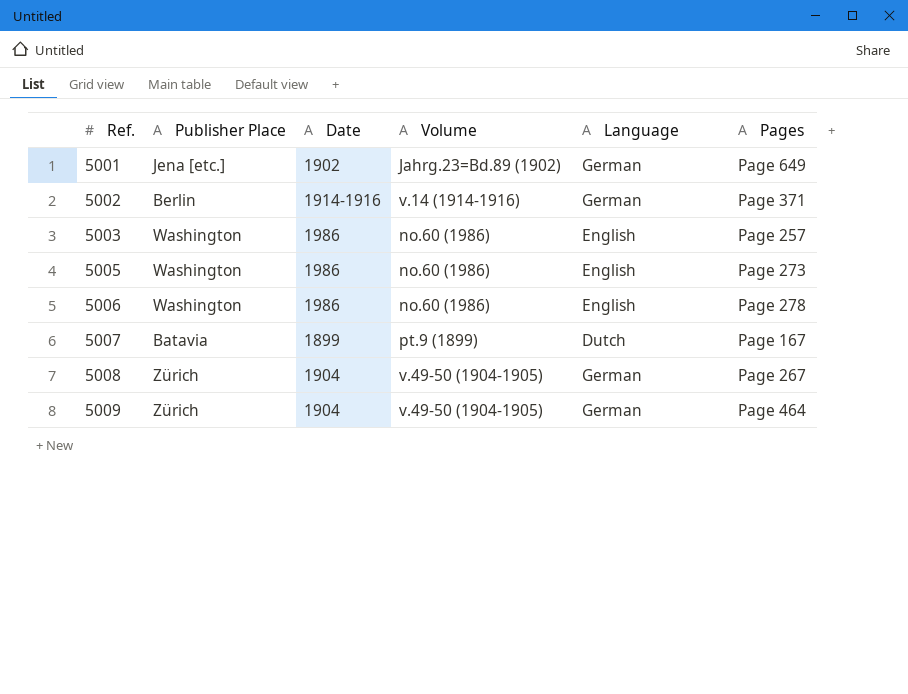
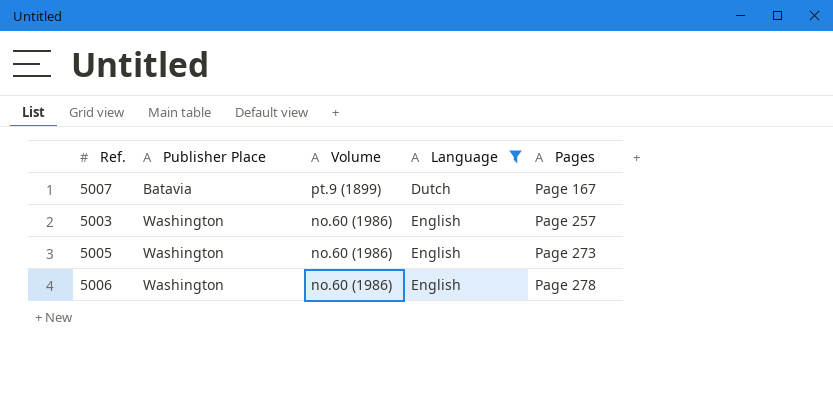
filter: none -> Language != German
row order: Ref. ascending -> Publisher Place ascending
column Date | position: 3 -> none

